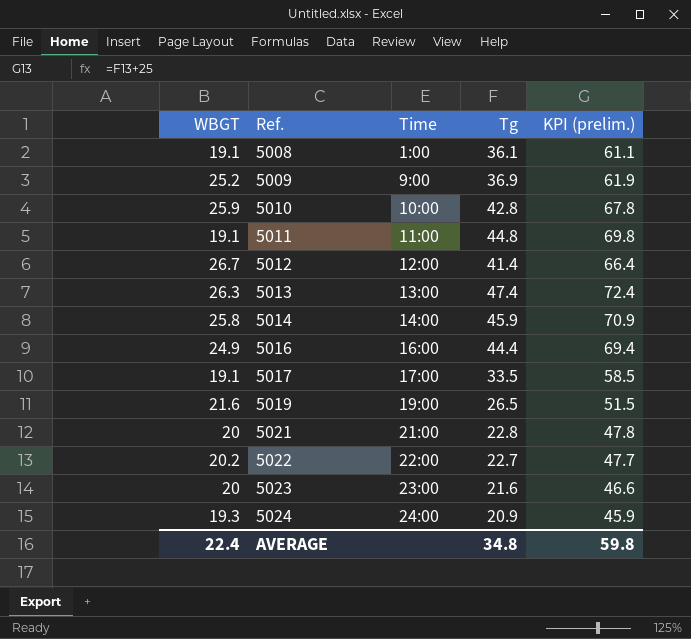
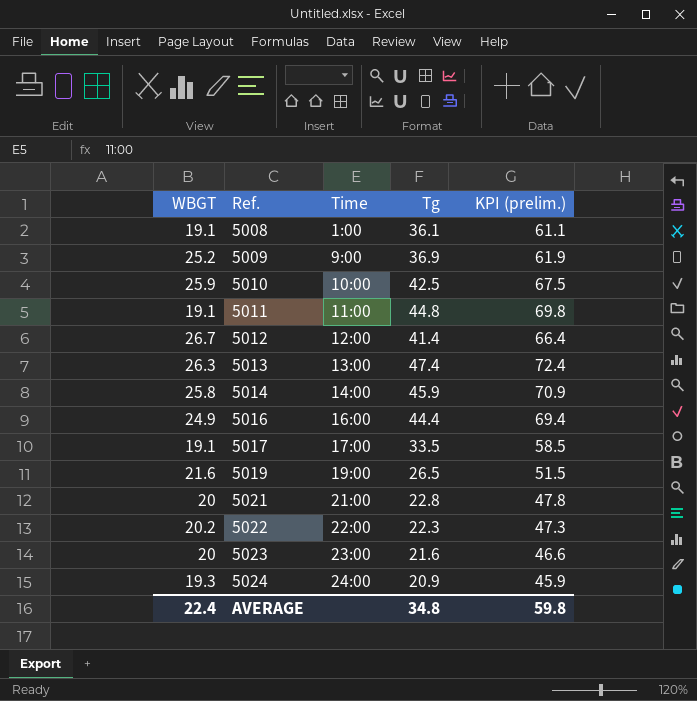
5010 | Tg: 42.8 -> 42.5
5010 | KPI (prelim.): 67.8 -> 67.5
5022 | Tg: 22.7 -> 22.3
5022 | KPI (prelim.): 47.7 -> 47.3

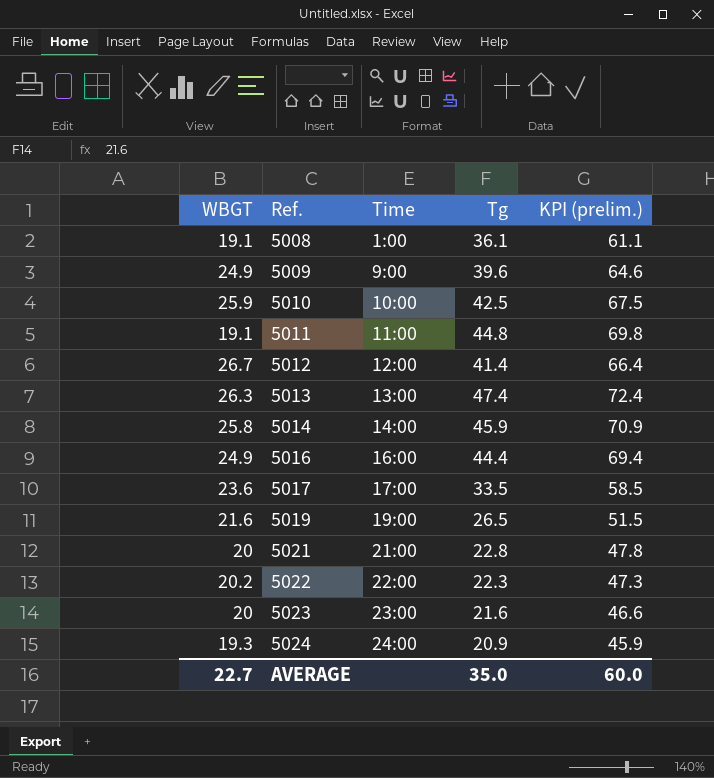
5009 | WBGT: 25.2 -> 24.9
5009 | Tg: 36.9 -> 39.6
5009 | KPI (prelim.): 61.9 -> 64.6
5017 | WBGT: 19.1 -> 23.6
AVERAGE | WBGT: 22.4 -> 22.7
AVERAGE | Tg: 34.8 -> 35.0
AVERAGE | KPI (prelim.): 59.8 -> 60.0

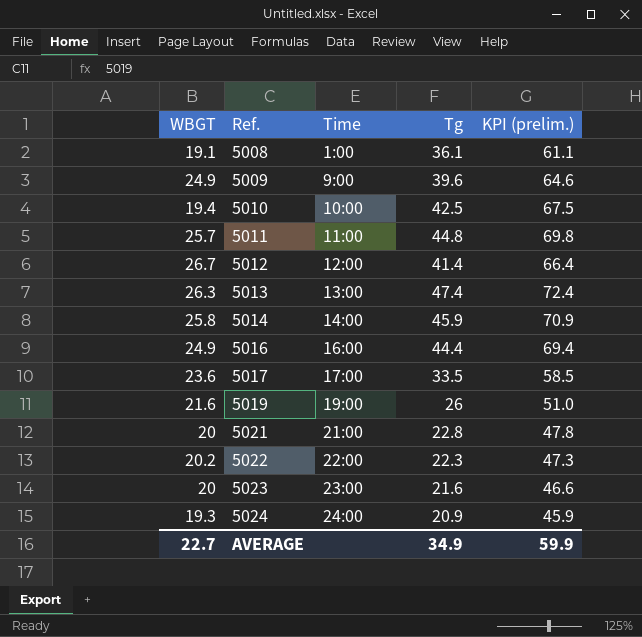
5010 | WBGT: 25.9 -> 19.4
5011 | WBGT: 19.1 -> 25.7
5019 | Tg: 26.5 -> 26
5019 | KPI (prelim.): 51.5 -> 51.0
AVERAGE | Tg: 35.0 -> 34.9
AVERAGE | KPI (prelim.): 60.0 -> 59.9

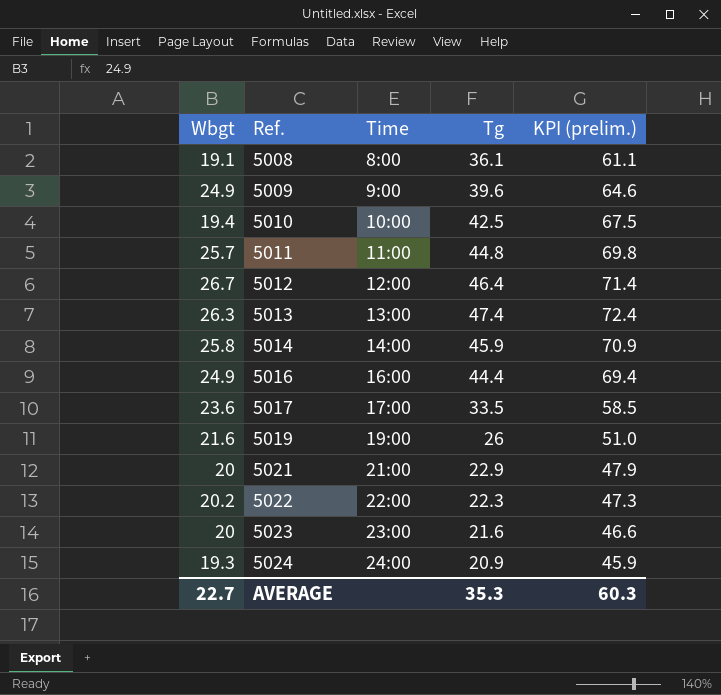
column name: WBGT -> Wbgt
5008 | Time: 1:00 -> 8:00
5012 | Tg: 41.4 -> 46.4
5012 | KPI (prelim.): 66.4 -> 71.4
5021 | Tg: 22.8 -> 22.9
5021 | KPI (prelim.): 47.8 -> 47.9
AVERAGE | Tg: 34.9 -> 35.3
AVERAGE | KPI (prelim.): 59.9 -> 60.3

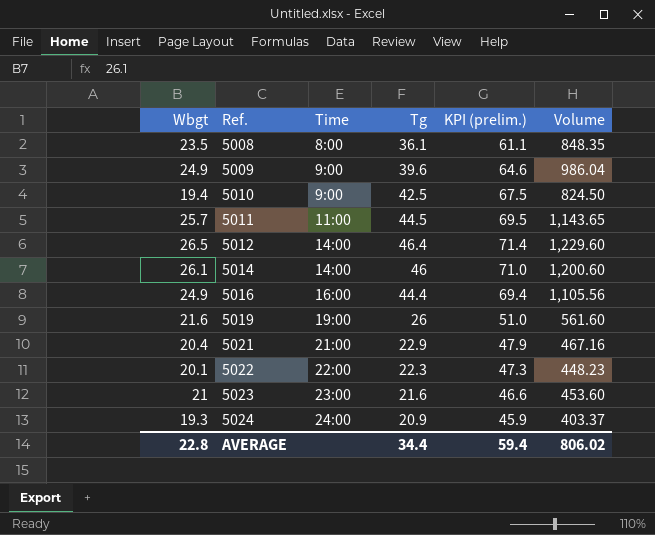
column Volume | formula: none -> [Wbgt] * [Tg]
row 5013: 26.3 | 13:00 | 47.4 | 72.4 -> none
row 5017: 23.6 | 17:00 | 33.5 | 58.5 -> none
5008 | Wbgt: 19.1 -> 23.5
5010 | Time: 10:00 -> 9:00
5011 | Tg: 44.8 -> 44.5
5011 | KPI (prelim.): 69.8 -> 69.5
5012 | Wbgt: 26.7 -> 26.5
5012 | Time: 12:00 -> 14:00
5014 | Wbgt: 25.8 -> 26.1
5014 | Tg: 45.9 -> 46
5014 | KPI (prelim.): 70.9 -> 71.0
5021 | Wbgt: 20 -> 20.4
5022 | Wbgt: 20.2 -> 20.1
5023 | Wbgt: 20 -> 21
AVERAGE | Wbgt: 22.7 -> 22.8
AVERAGE | Tg: 35.3 -> 34.4
AVERAGE | KPI (prelim.): 60.3 -> 59.4

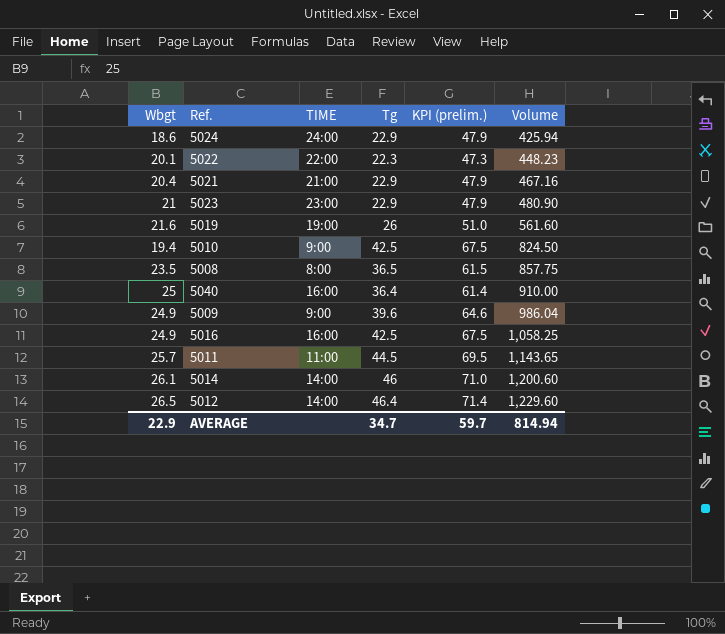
row order: Ref. ascending -> Volume ascending
column name: Time -> TIME
5024 | Wbgt: 19.3 -> 18.6
5024 | Tg: 20.9 -> 22.9
5024 | KPI (prelim.): 45.9 -> 47.9
5024 | Volume: 403.37 -> 425.94
5023 | Tg: 21.6 -> 22.9
5023 | KPI (prelim.): 46.6 -> 47.9
5023 | Volume: 453.60 -> 480.90
5008 | Tg: 36.1 -> 36.5
5008 | KPI (prelim.): 61.1 -> 61.5
5008 | Volume: 848.35 -> 857.75
row 5040: none -> 25 | 16:00 | 36.4 | 61.4 | 910.00
5016 | Tg: 44.4 -> 42.5
5016 | KPI (prelim.): 69.4 -> 67.5
5016 | Volume: 1,105.56 -> 1,058.25
AVERAGE | Wbgt: 22.8 -> 22.9
AVERAGE | Tg: 34.4 -> 34.7
AVERAGE | KPI (prelim.): 59.4 -> 59.7
AVERAGE | Volume: 806.02 -> 814.94

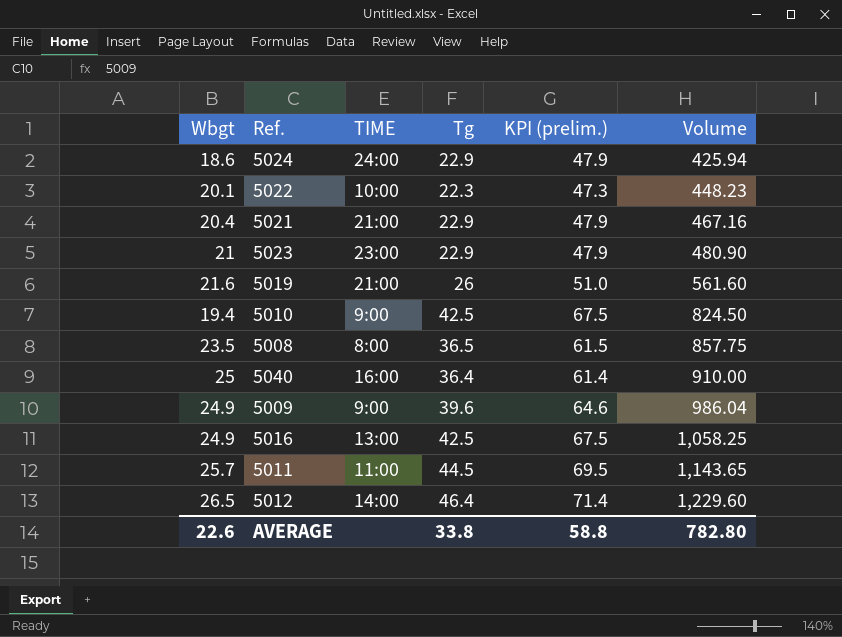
row 5014: 26.1 | 14:00 | 46 | 71.0 | 1,200.60 -> none
5022 | TIME: 22:00 -> 10:00
5019 | TIME: 19:00 -> 21:00
5016 | TIME: 16:00 -> 13:00
AVERAGE | Wbgt: 22.9 -> 22.6
AVERAGE | Tg: 34.7 -> 33.8
AVERAGE | KPI (prelim.): 59.7 -> 58.8
AVERAGE | Volume: 814.94 -> 782.80

